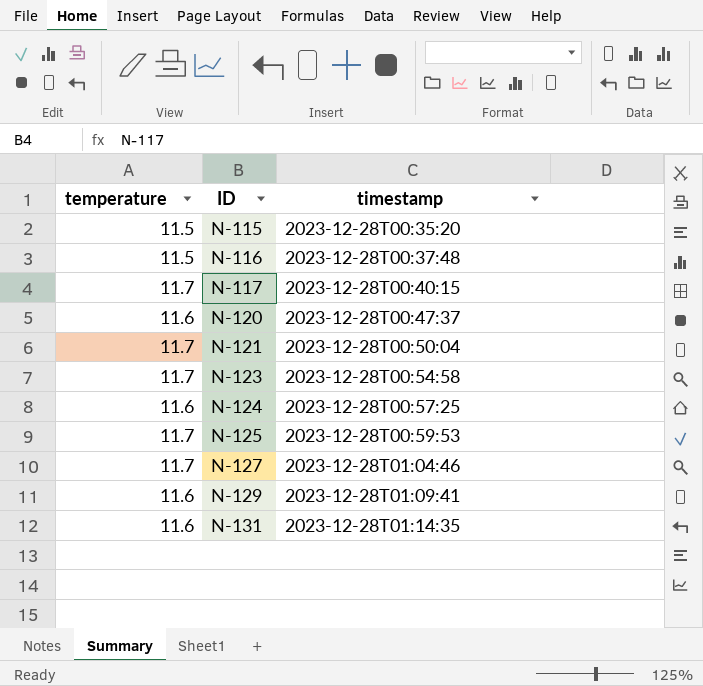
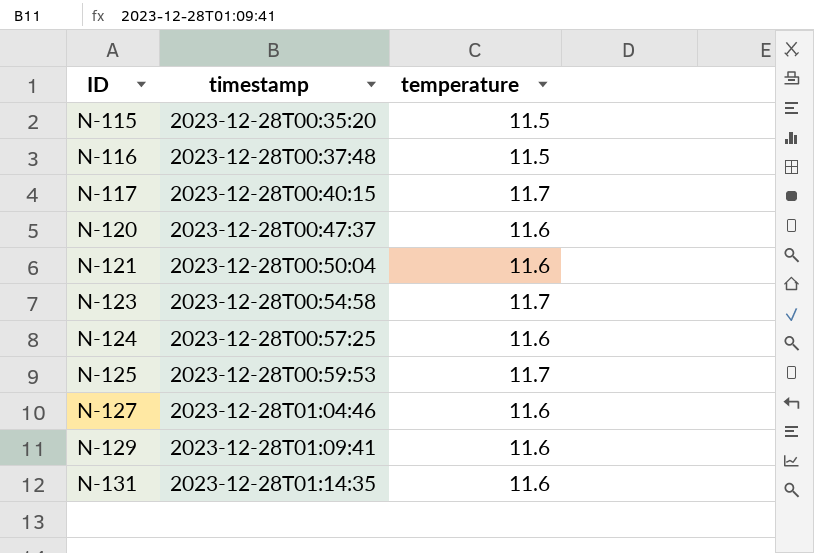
column temperature | position: 1 -> 3
N-121 | temperature: 11.7 -> 11.6
N-127 | temperature: 11.7 -> 11.6

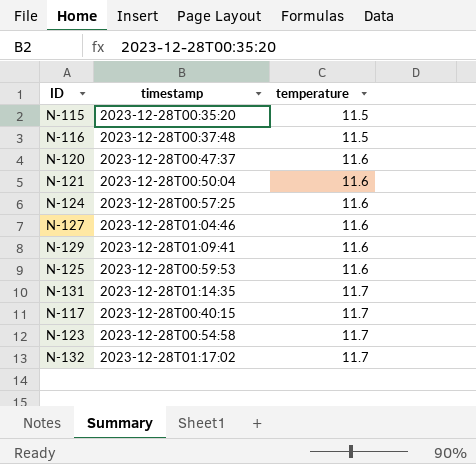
row order: ID ascending -> temperature ascending
N-125 | temperature: 11.7 -> 11.6
N-131 | temperature: 11.6 -> 11.7
row N-132: none -> 2023-12-28T01:17:02 | 11.7

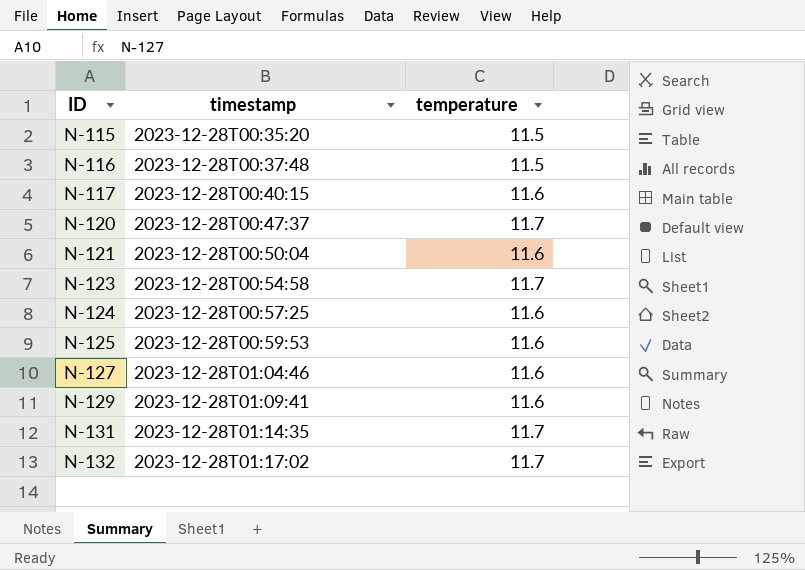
row order: temperature ascending -> ID ascending
N-117 | temperature: 11.7 -> 11.6
N-120 | temperature: 11.6 -> 11.7

